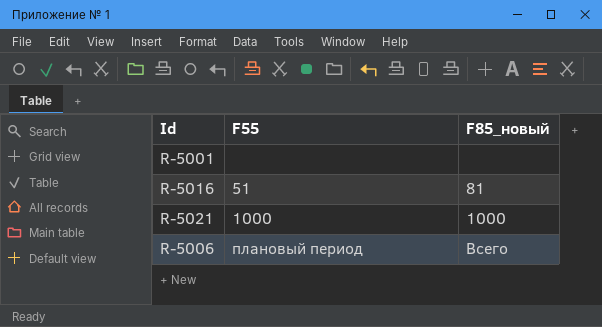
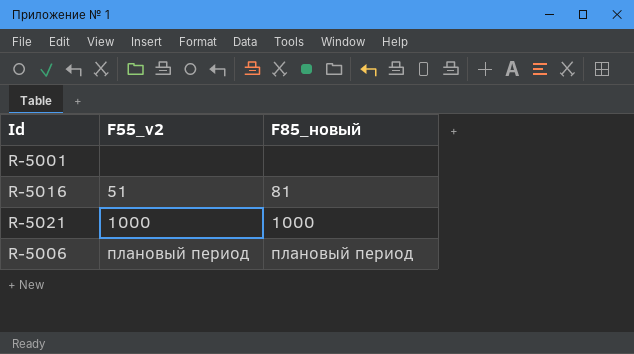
column name: F55 -> F55_v2
R-5006 | F85_новый: Всего -> плановый период

